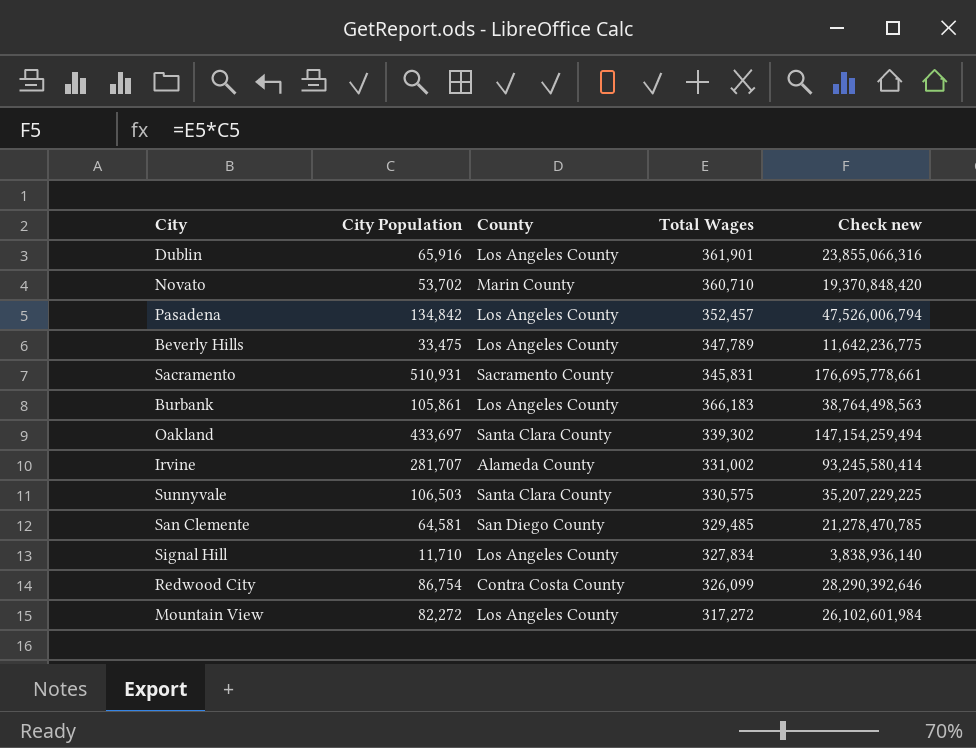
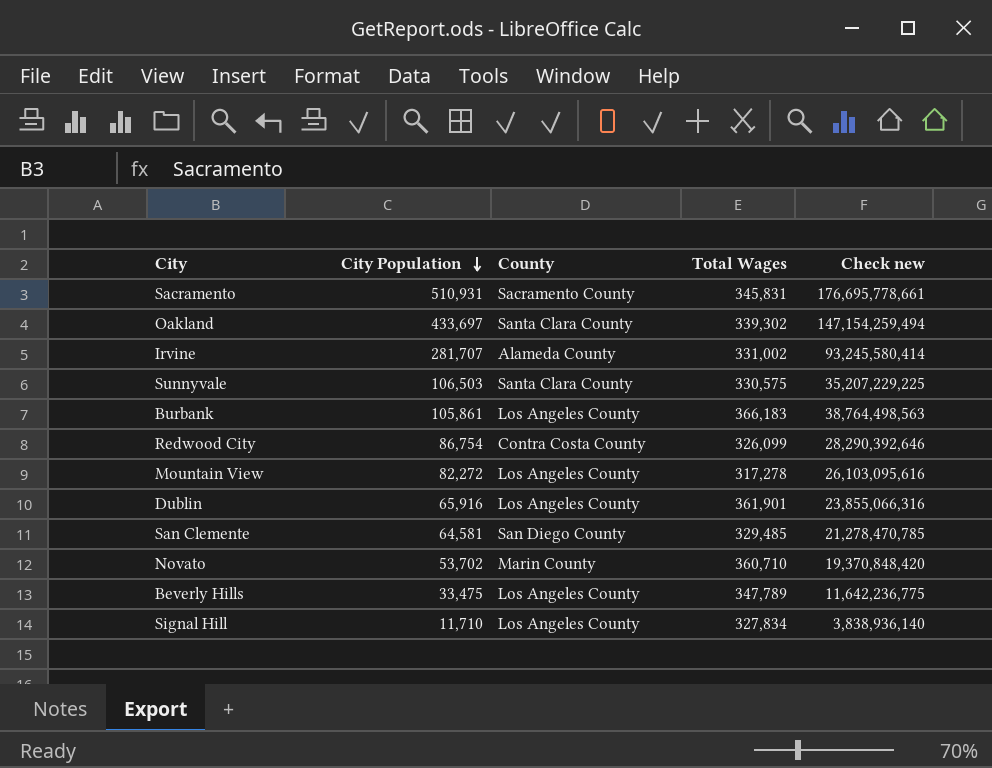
row order: none -> City Population descending
row Pasadena: 134,842 | Los Angeles County | 352,457 | 47,526,006,794 -> none
Mountain View | Total Wages: 317,272 -> 317,278
Mountain View | Check new: 26,102,601,984 -> 26,103,095,616

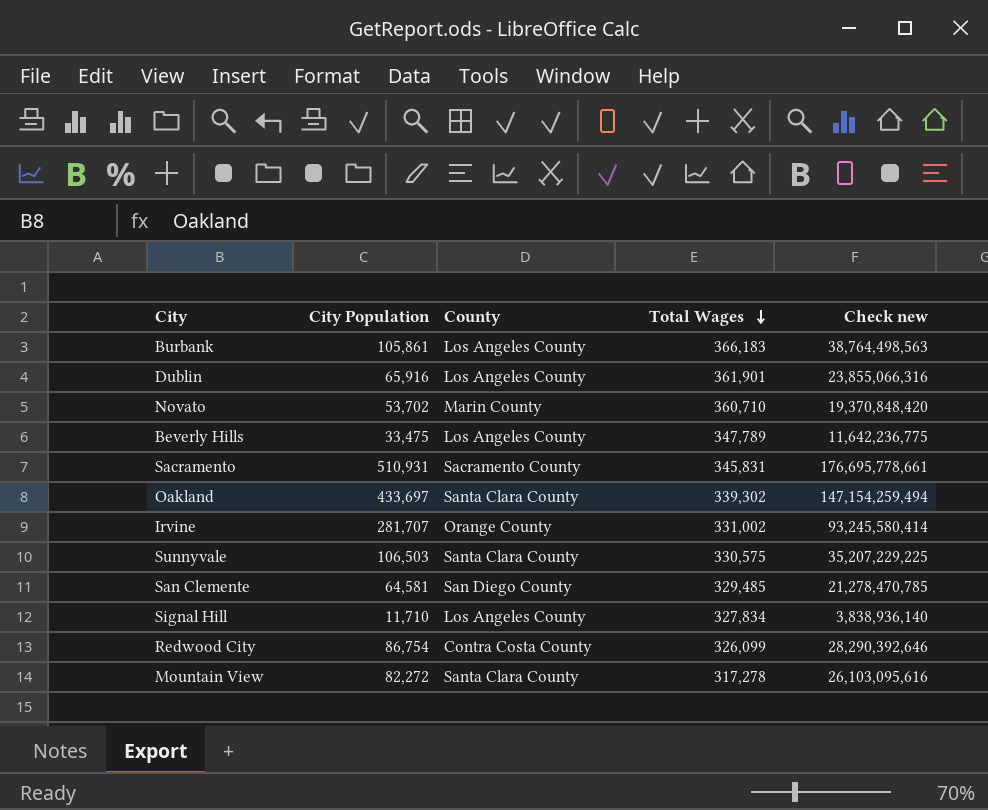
row order: City Population descending -> Total Wages descending
Irvine | County: Alameda County -> Orange County
Mountain View | County: Los Angeles County -> Santa Clara County

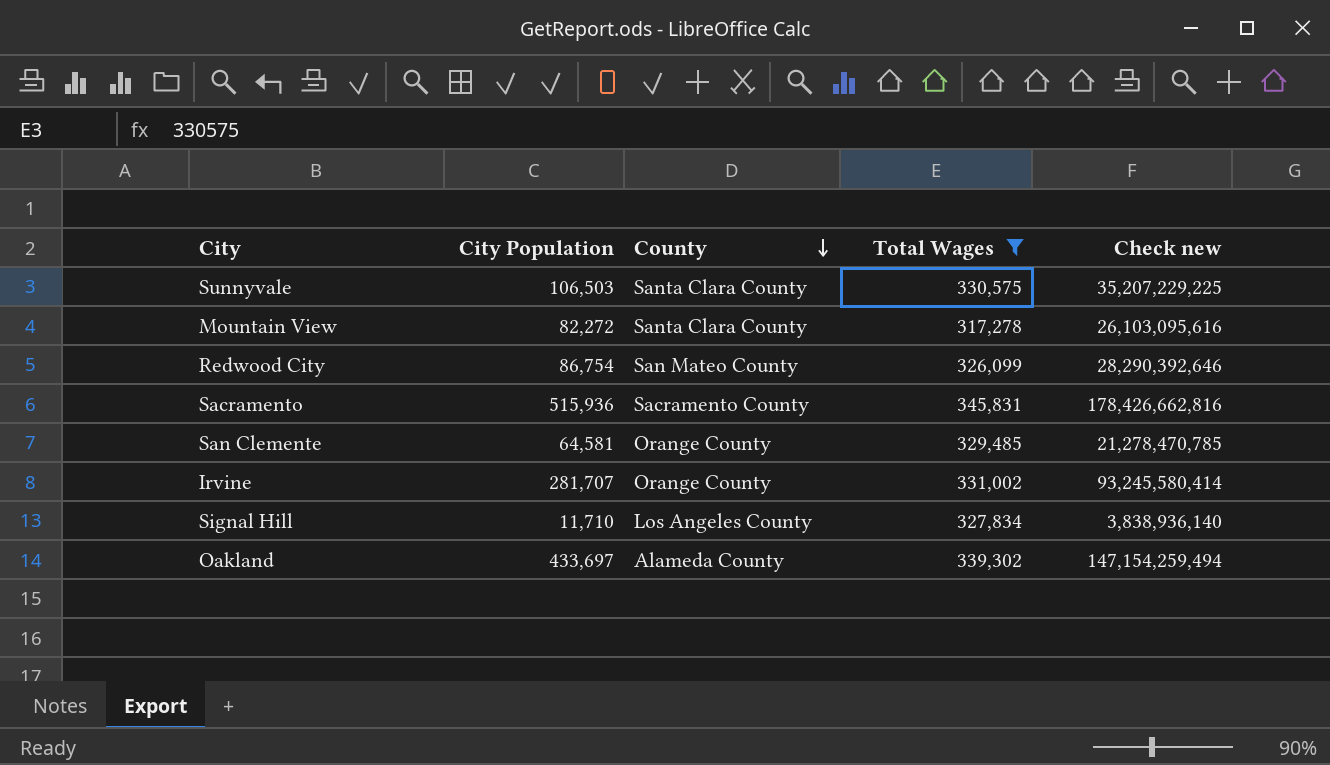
filter: none -> Total Wages <= 345,831
row order: Total Wages descending -> County descending
Redwood City | County: Contra Costa County -> San Mateo County
Sacramento | City Population: 510,931 -> 515,936
Sacramento | Check new: 176,695,778,661 -> 178,426,662,816
San Clemente | County: San Diego County -> Orange County
Oakland | County: Santa Clara County -> Alameda County

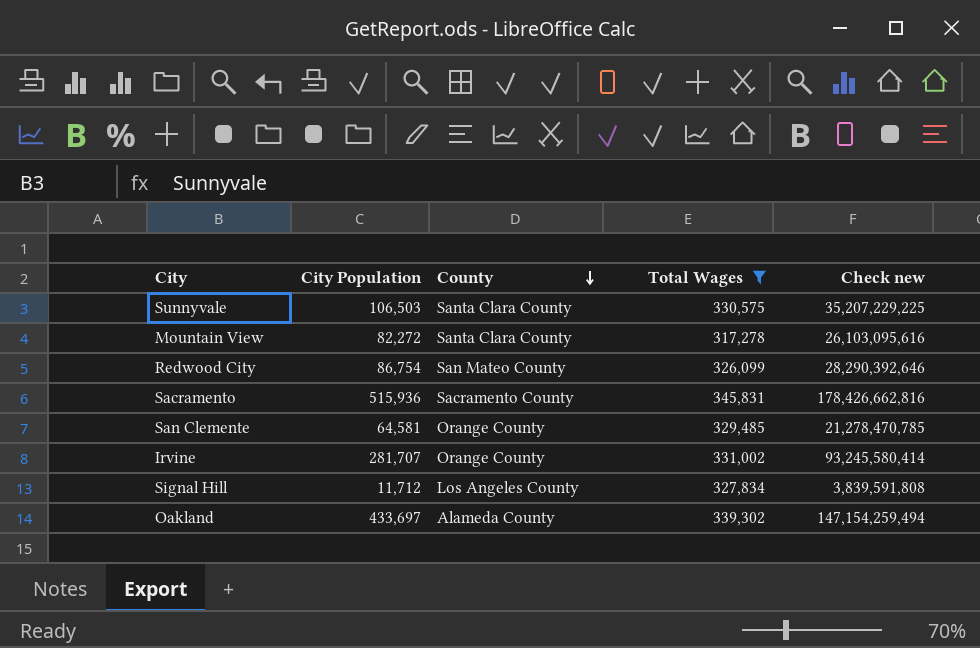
Signal Hill | City Population: 11,710 -> 11,712
Signal Hill | Check new: 3,838,936,140 -> 3,839,591,808

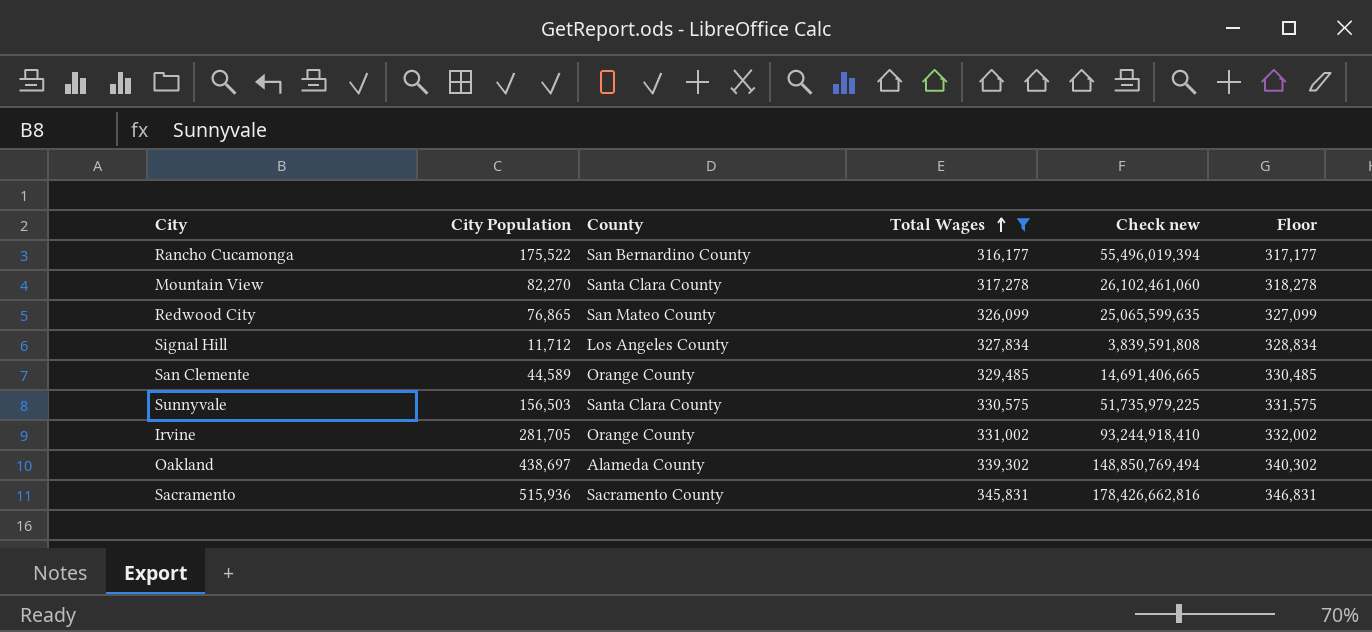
row order: County descending -> Total Wages ascending
column Floor | formula: none -> [Total Wages] + 1000
row Rancho Cucamonga: none -> 175,522 | San Bernardino County | 316,177 | 55,496,019,394 | 317,177
Mountain View | City Population: 82,272 -> 82,270
Mountain View | Check new: 26,103,095,616 -> 26,102,461,060
Redwood City | City Population: 86,754 -> 76,865
Redwood City | Check new: 28,290,392,646 -> 25,065,599,635
San Clemente | City Population: 64,581 -> 44,589
San Clemente | Check new: 21,278,470,785 -> 14,691,406,665
Sunnyvale | City Population: 106,503 -> 156,503
Sunnyvale | Check new: 35,207,229,225 -> 51,735,979,225
Irvine | City Population: 281,707 -> 281,705
Irvine | Check new: 93,245,580,414 -> 93,244,918,410
Oakland | City Population: 433,697 -> 438,697
Oakland | Check new: 147,154,259,494 -> 148,850,769,494

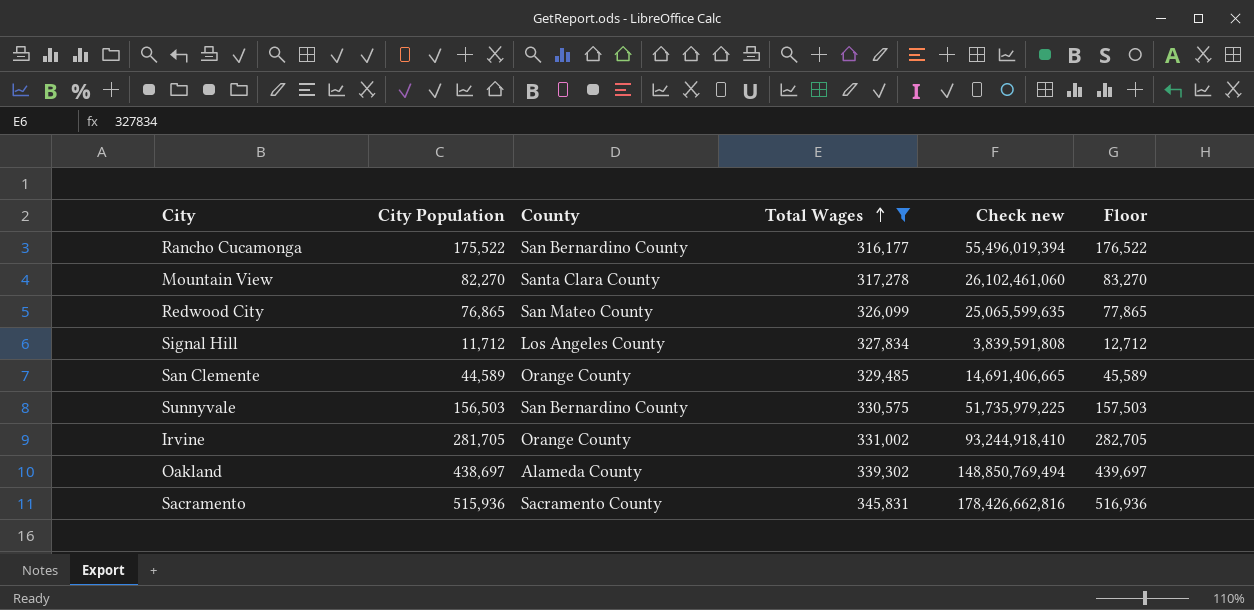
column Floor | formula: [Total Wages] + 1000 -> [City Population] + 1000
Sunnyvale | County: Santa Clara County -> San Bernardino County

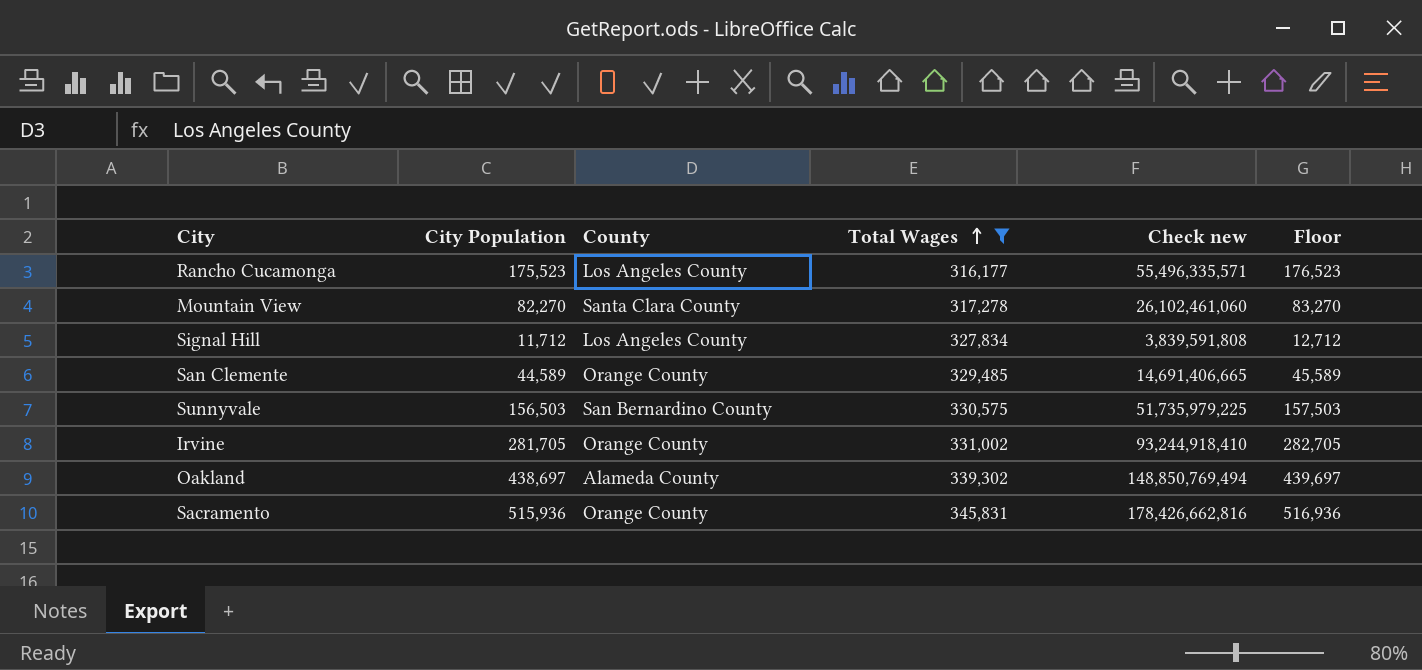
row Redwood City: 76,865 | San Mateo County | 326,099 | 25,065,599,635 | 77,865 -> none
Rancho Cucamonga | City Population: 175,522 -> 175,523
Rancho Cucamonga | County: San Bernardino County -> Los Angeles County
Rancho Cucamonga | Check new: 55,496,019,394 -> 55,496,335,571
Rancho Cucamonga | Floor: 176,522 -> 176,523
Sacramento | County: Sacramento County -> Orange County

